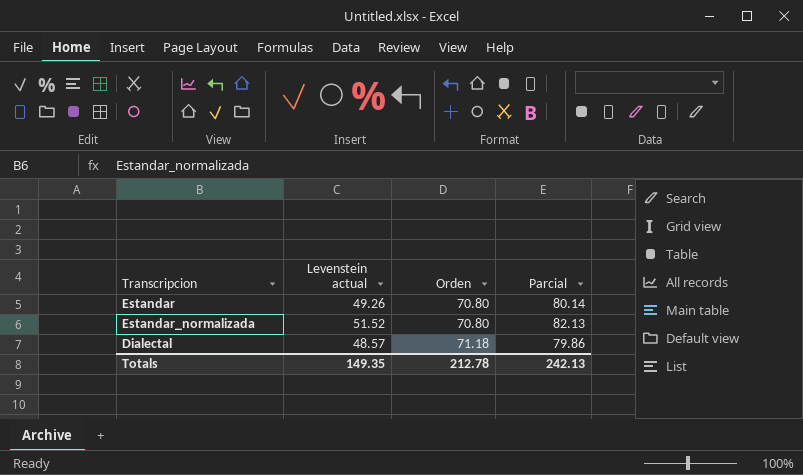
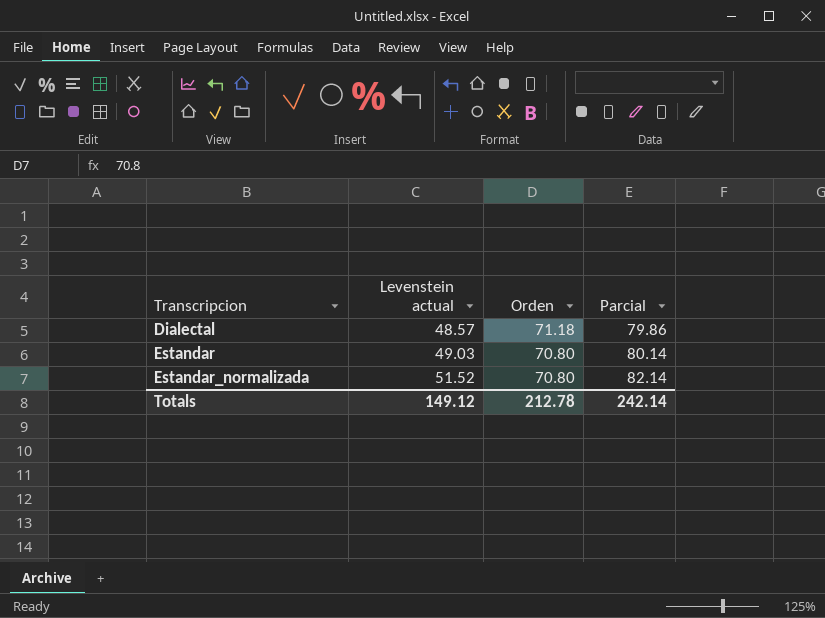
row order: Orden ascending -> Transcripcion ascending
Estandar | Levenstein actual: 49.26 -> 49.03
Estandar_normalizada | Parcial: 82.13 -> 82.14
Totals | Levenstein actual: 149.35 -> 149.12
Totals | Parcial: 242.13 -> 242.14

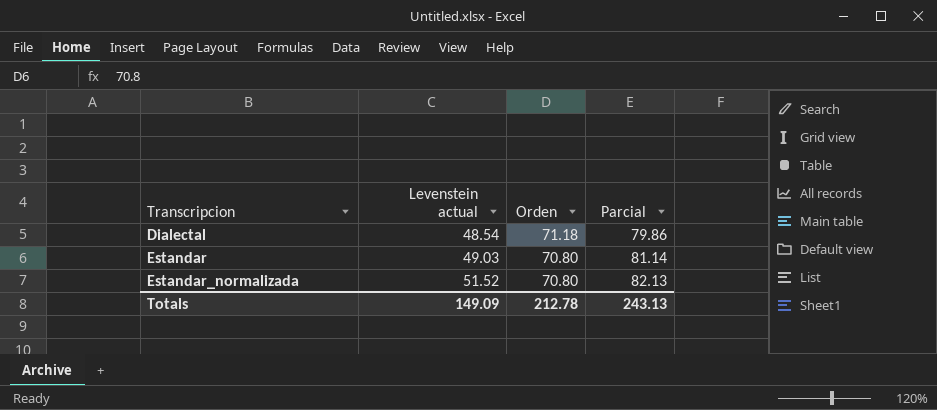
Dialectal | Levenstein actual: 48.57 -> 48.54
Estandar | Parcial: 80.14 -> 81.14
Estandar_normalizada | Parcial: 82.14 -> 82.13
Totals | Levenstein actual: 149.12 -> 149.09
Totals | Parcial: 242.14 -> 243.13

